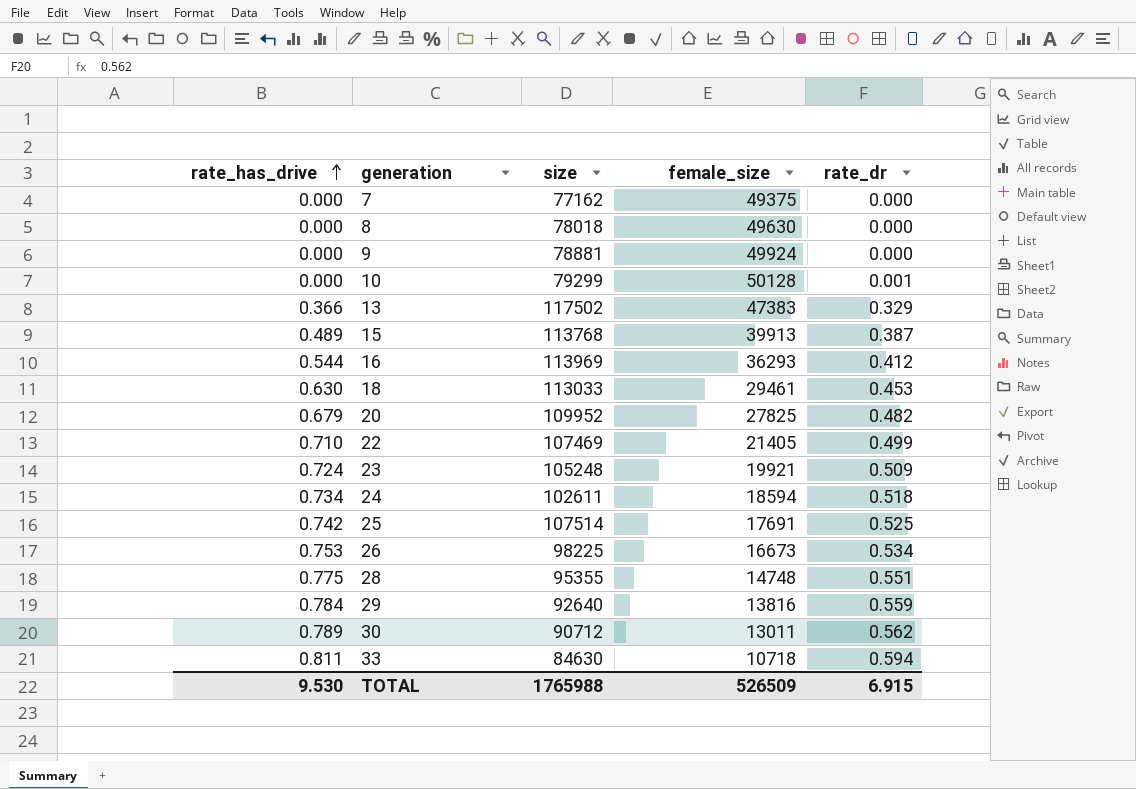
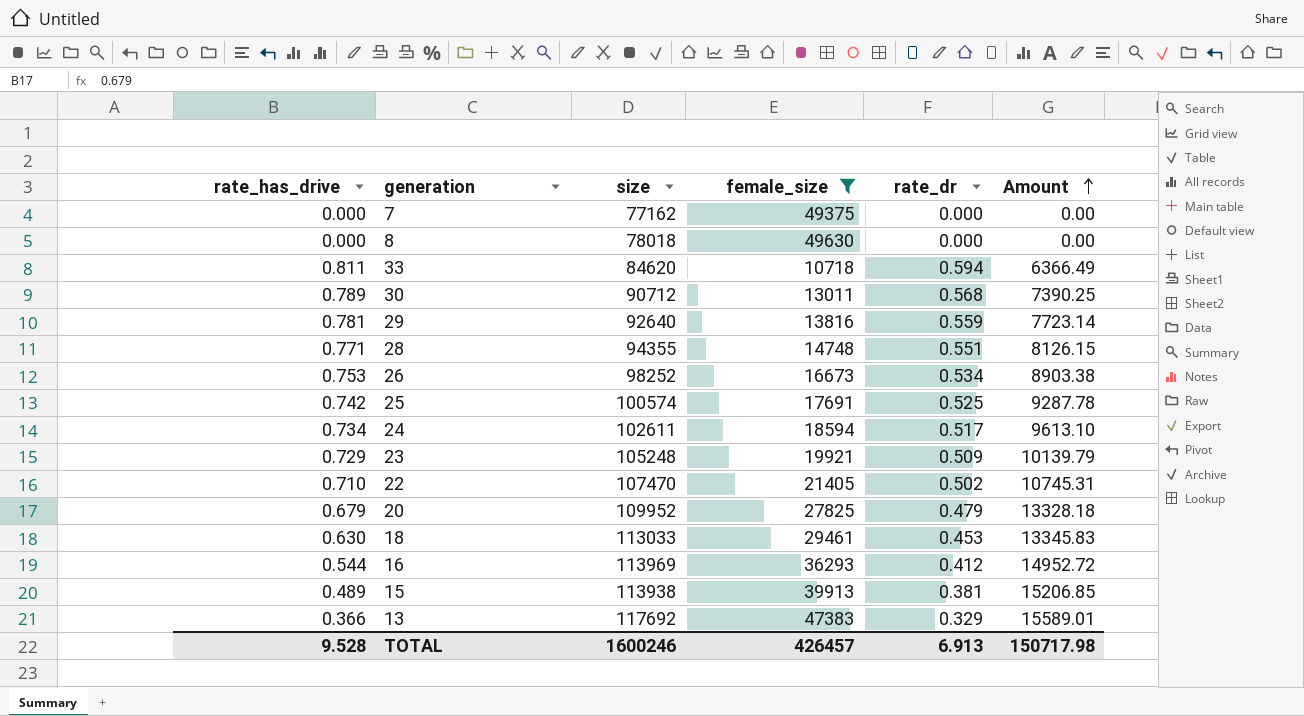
filter: none -> female_size <= 49630
row order: rate_has_drive ascending -> Amount ascending
column Amount | formula: none -> [female_size] * [rate_dr]
33 | size: 84630 -> 84620
30 | rate_dr: 0.562 -> 0.568
29 | rate_has_drive: 0.784 -> 0.781
28 | rate_has_drive: 0.775 -> 0.771
28 | size: 95355 -> 94355
26 | size: 98225 -> 98252
25 | size: 107514 -> 100574
24 | rate_dr: 0.518 -> 0.517
23 | rate_has_drive: 0.724 -> 0.729
22 | size: 107469 -> 107470
22 | rate_dr: 0.499 -> 0.502
20 | rate_dr: 0.482 -> 0.479
15 | size: 113768 -> 113938
15 | rate_dr: 0.387 -> 0.381
13 | size: 117502 -> 117692
TOTAL | rate_has_drive: 9.530 -> 9.528
TOTAL | size: 1765988 -> 1600246
TOTAL | female_size: 526509 -> 426457
TOTAL | rate_dr: 6.915 -> 6.913

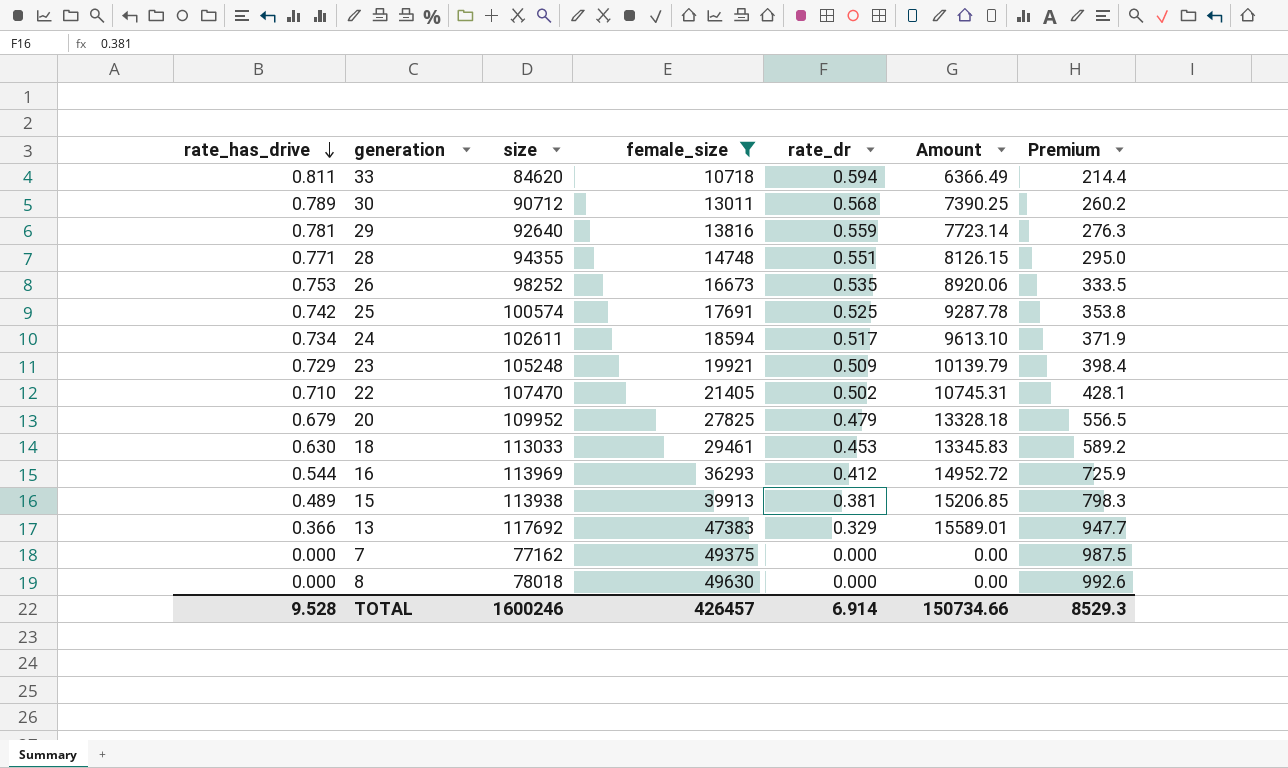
row order: Amount ascending -> rate_has_drive descending
column Premium | formula: none -> [female_size] * 0.02
26 | rate_dr: 0.534 -> 0.535
26 | Amount: 8903.38 -> 8920.06
TOTAL | rate_dr: 6.913 -> 6.914
TOTAL | Amount: 150717.98 -> 150734.66

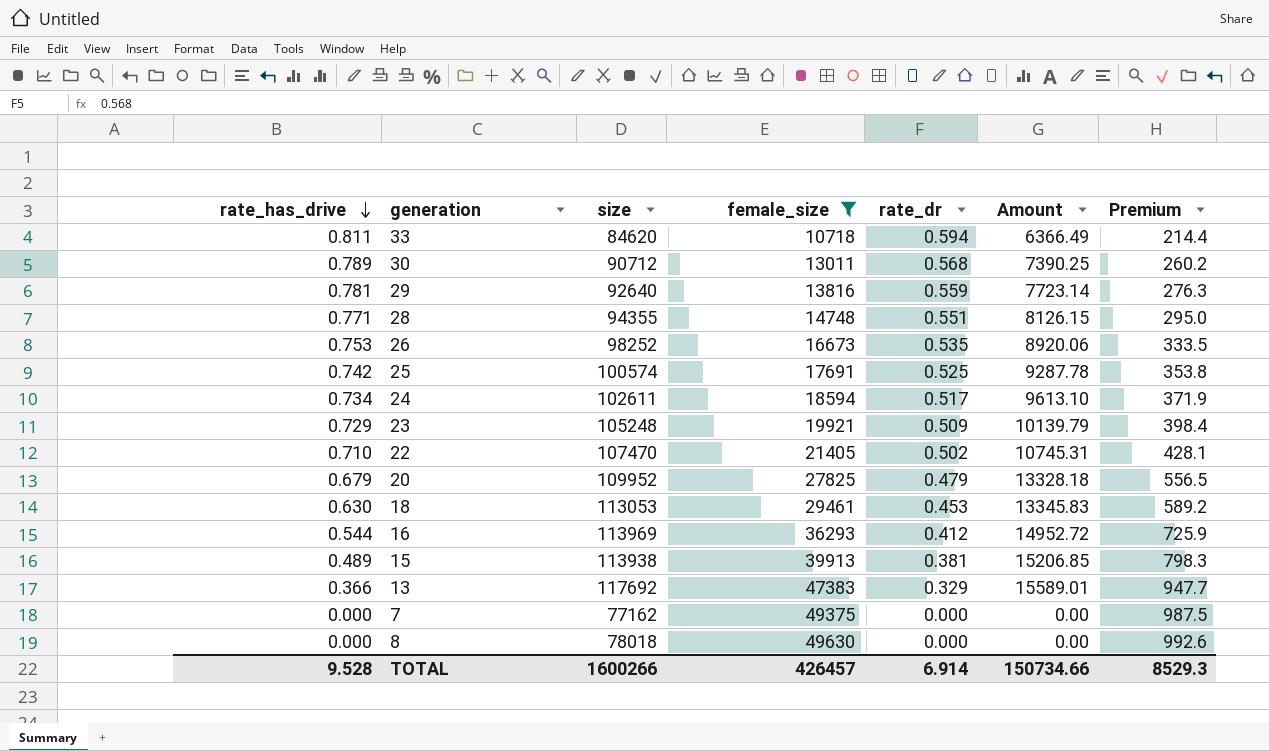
18 | size: 113033 -> 113053
TOTAL | size: 1600246 -> 1600266

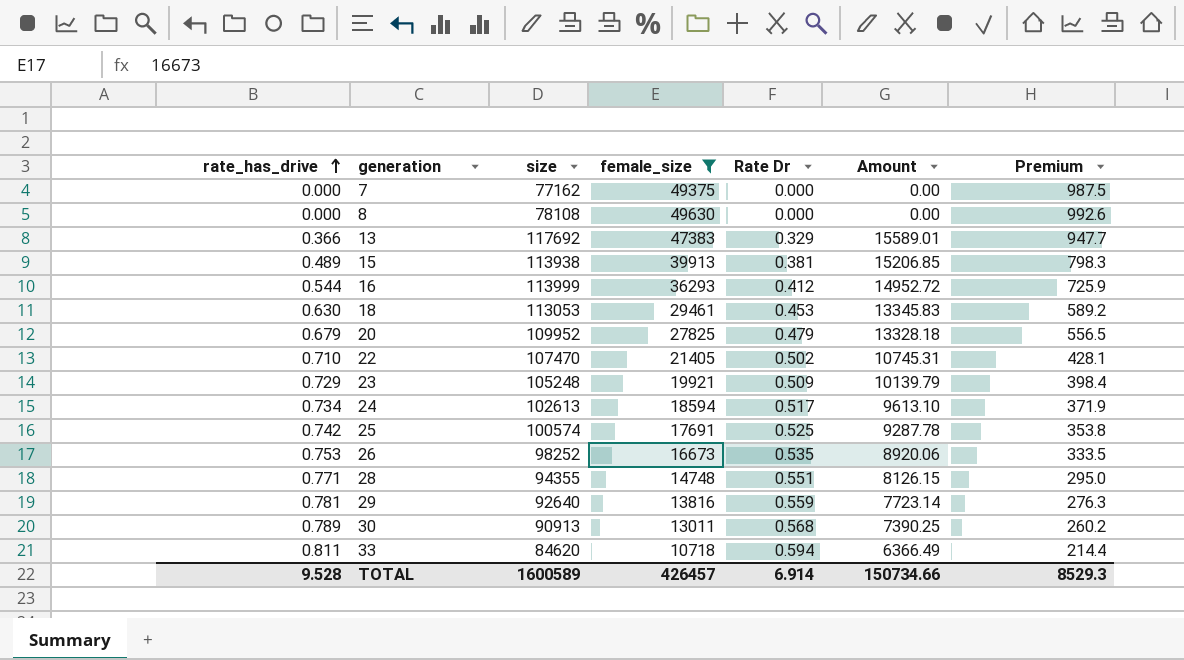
row order: rate_has_drive descending -> rate_has_drive ascending
column name: rate_dr -> Rate Dr
8 | size: 78018 -> 78108
16 | size: 113969 -> 113999
24 | size: 102611 -> 102613
30 | size: 90712 -> 90913
TOTAL | size: 1600266 -> 1600589

